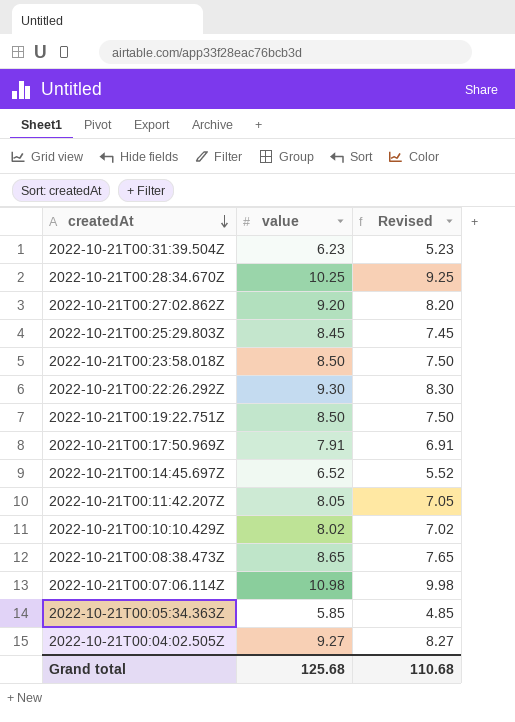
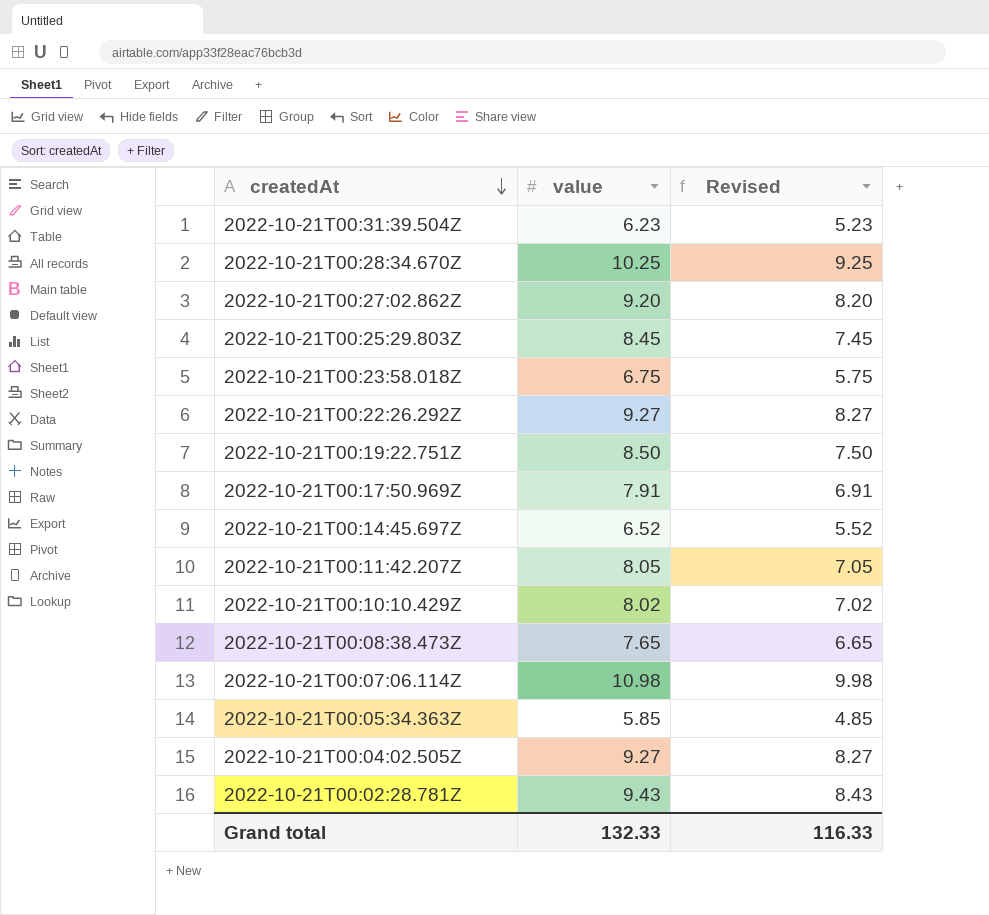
2022-10-21T00:23:58.018Z | value: 8.50 -> 6.75
2022-10-21T00:23:58.018Z | Revised: 7.50 -> 5.75
2022-10-21T00:22:26.292Z | value: 9.30 -> 9.27
2022-10-21T00:22:26.292Z | Revised: 8.30 -> 8.27
2022-10-21T00:08:38.473Z | value: 8.65 -> 7.65
2022-10-21T00:08:38.473Z | Revised: 7.65 -> 6.65
row 2022-10-21T00:02:28.781Z: none -> 9.43 | 8.43
Grand total | value: 125.68 -> 132.33
Grand total | Revised: 110.68 -> 116.33

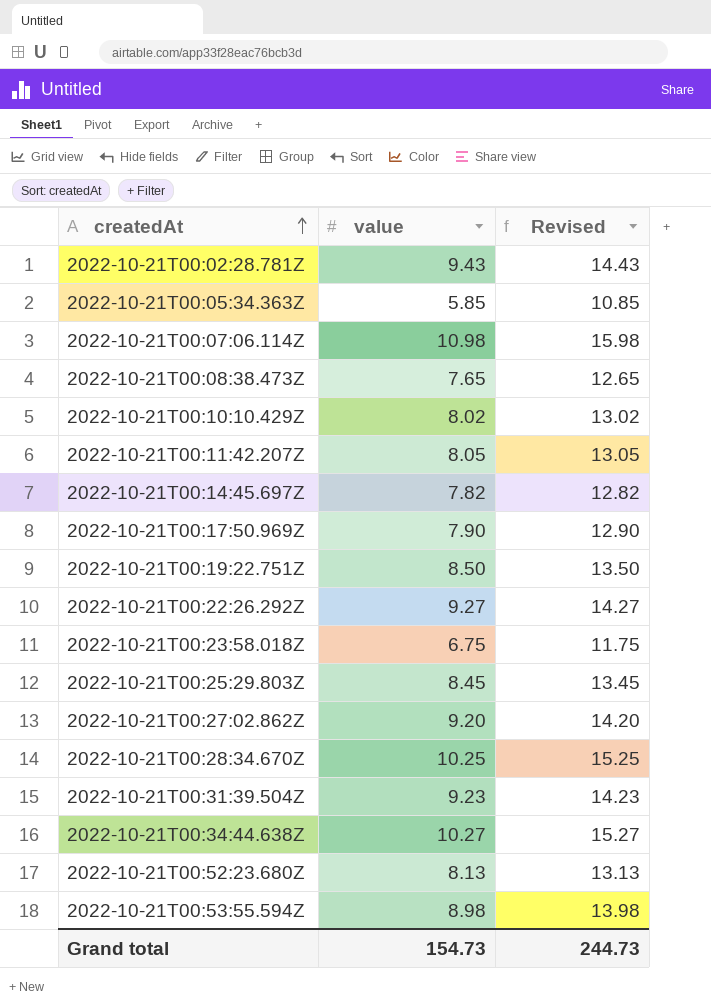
row order: createdAt descending -> createdAt ascending
column Revised | formula: [value] - 1 -> [value] + 5
row 2022-10-21T00:04:02.505Z: 9.27 | 8.27 -> none
2022-10-21T00:14:45.697Z | value: 6.52 -> 7.82
2022-10-21T00:17:50.969Z | value: 7.91 -> 7.90
2022-10-21T00:31:39.504Z | value: 6.23 -> 9.23
row 2022-10-21T00:34:44.638Z: none -> 10.27 | 15.27
row 2022-10-21T00:52:23.680Z: none -> 8.13 | 13.13
row 2022-10-21T00:53:55.594Z: none -> 8.98 | 13.98
Grand total | value: 132.33 -> 154.73
Grand total | Revised: 116.33 -> 244.73

